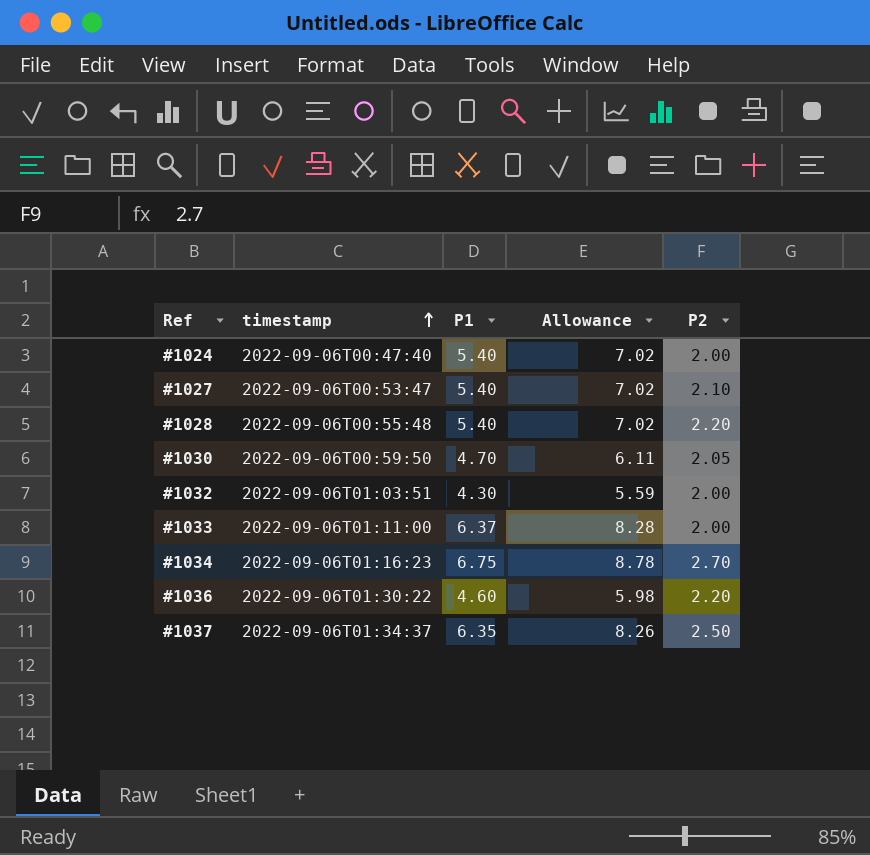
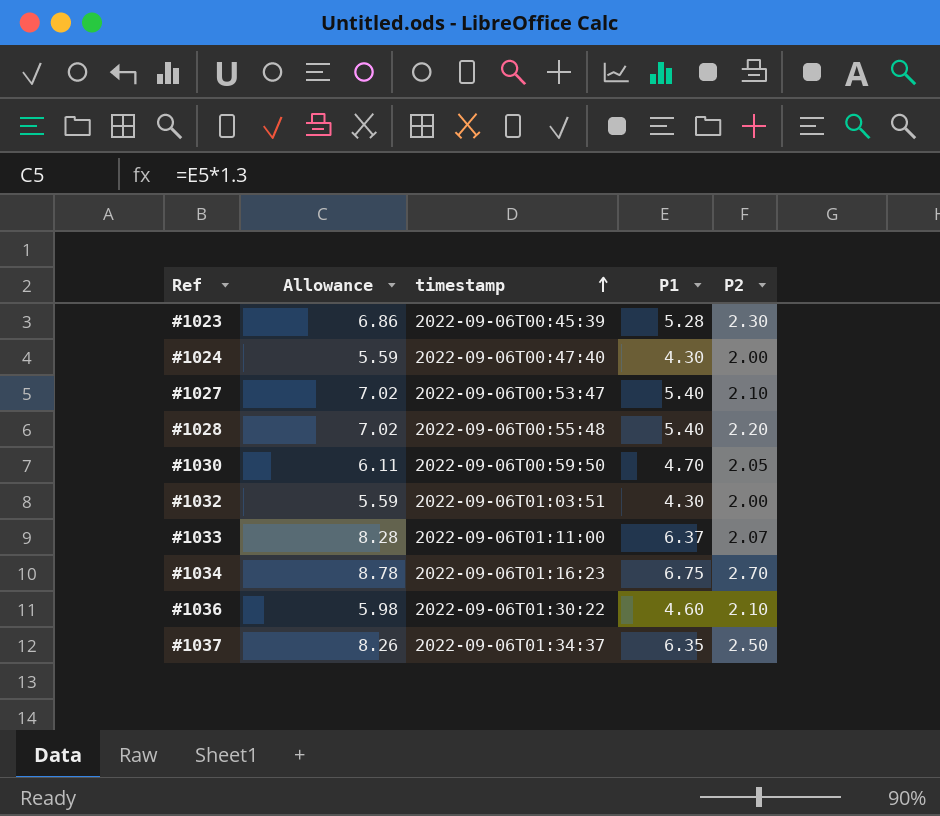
column Allowance | position: 4 -> 2
row #1023: none -> 6.86 | 2022-09-06T00:45:39 | 5.28 | 2.30
#1024 | Allowance: 7.02 -> 5.59
#1024 | P1: 5.40 -> 4.30
#1033 | P2: 2.00 -> 2.07
#1036 | P2: 2.20 -> 2.10

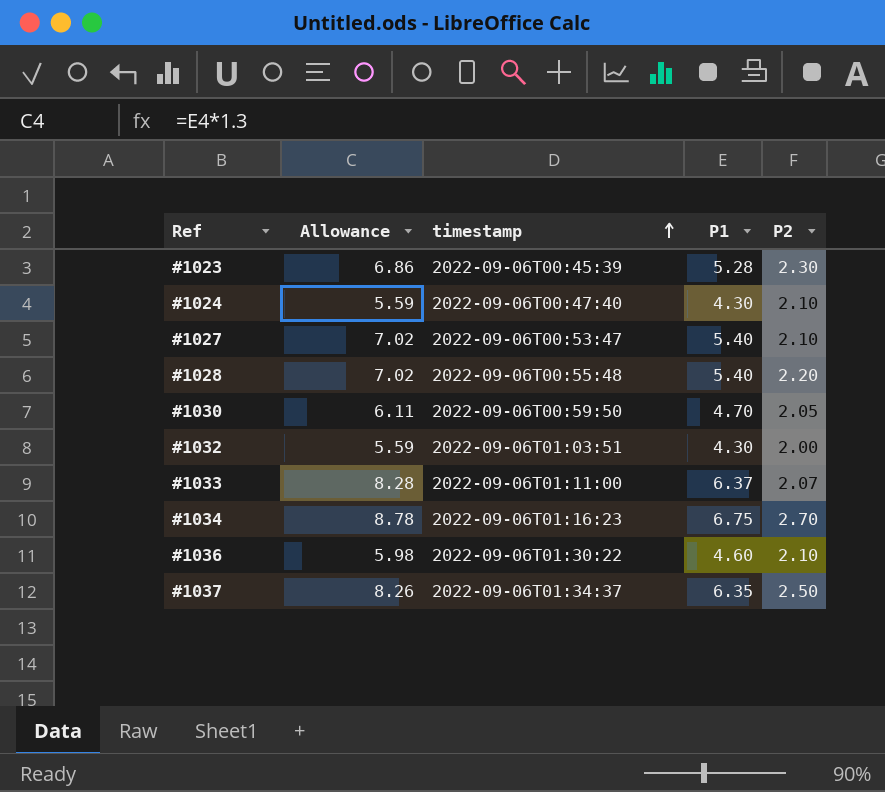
#1024 | P2: 2.00 -> 2.10

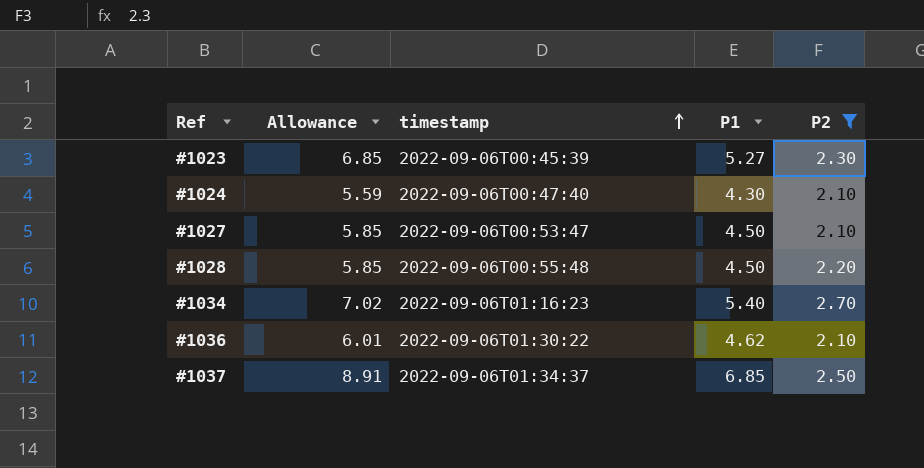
filter: none -> P2 >= 2.10
#1023 | Allowance: 6.86 -> 6.85
#1023 | P1: 5.28 -> 5.27
#1027 | Allowance: 7.02 -> 5.85
#1027 | P1: 5.40 -> 4.50
#1028 | Allowance: 7.02 -> 5.85
#1028 | P1: 5.40 -> 4.50
#1034 | Allowance: 8.78 -> 7.02
#1034 | P1: 6.75 -> 5.40
#1036 | Allowance: 5.98 -> 6.01
#1036 | P1: 4.60 -> 4.62
#1037 | Allowance: 8.26 -> 8.91
#1037 | P1: 6.35 -> 6.85

